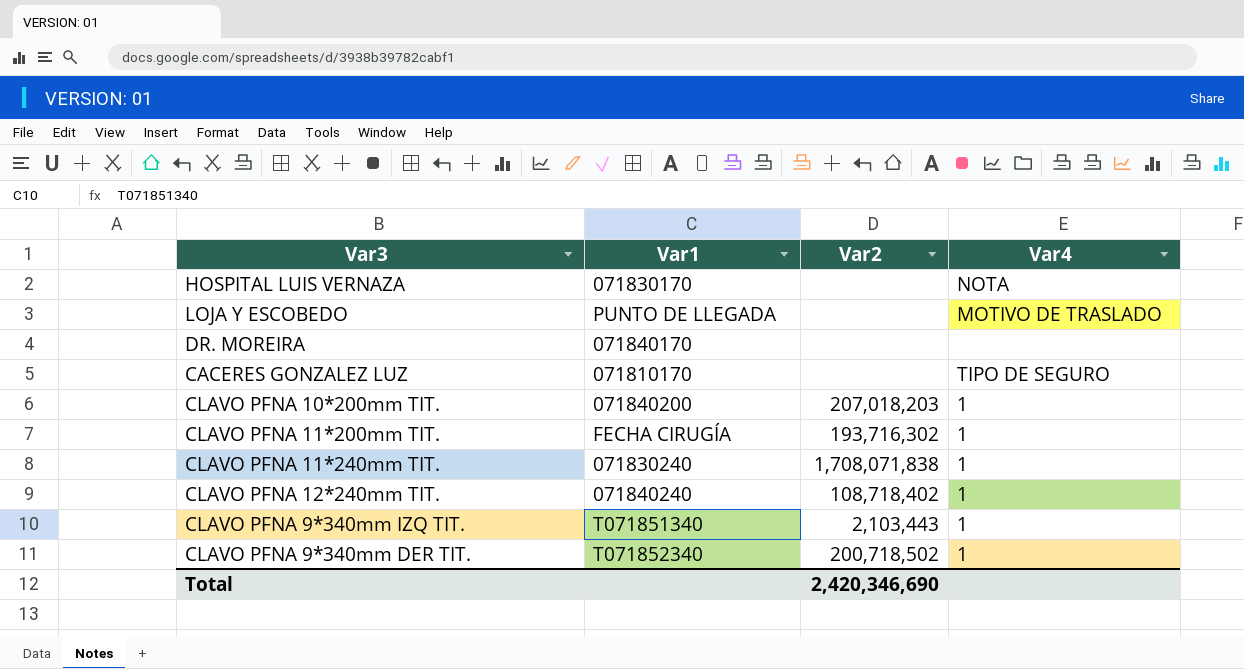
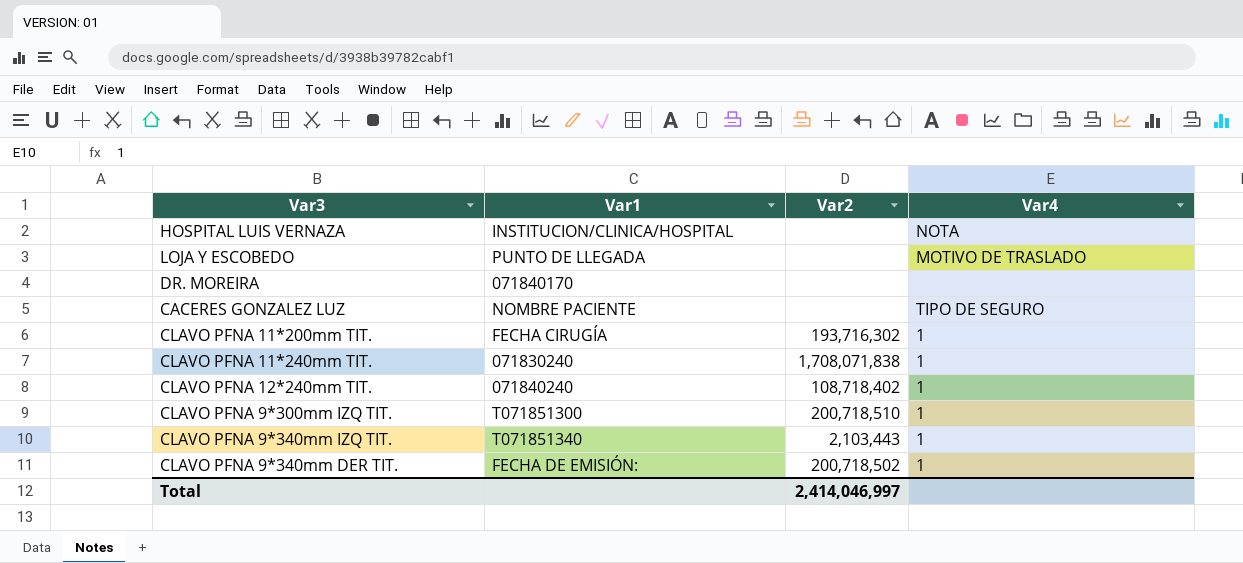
row CLAVO PFNA 10*200mm TIT.: 071840200 | 207,018,203 | 1 -> none
HOSPITAL LUIS VERNAZA | Var1: 071830170 -> INSTITUCION/CLINICA/HOSPITAL
CACERES GONZALEZ LUZ | Var1: 071810170 -> NOMBRE PACIENTE
row CLAVO PFNA 9*300mm IZQ TIT.: none -> T071851300 | 200,718,510 | 1
CLAVO PFNA 9*340mm DER TIT. | Var1: T071852340 -> FECHA DE EMISIÓN:
Total | Var2: 2,420,346,690 -> 2,414,046,997

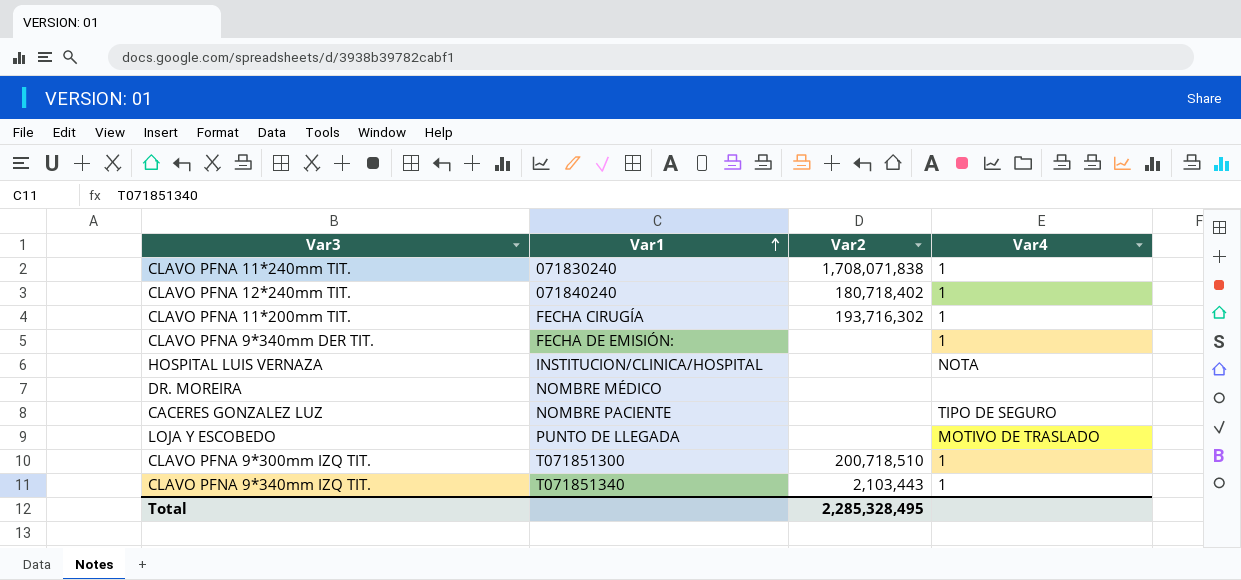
row order: none -> Var1 ascending
CLAVO PFNA 12*240mm TIT. | Var2: 108,718,402 -> 180,718,402
CLAVO PFNA 9*340mm DER TIT. | Var2: 200,718,502 -> none
DR. MOREIRA | Var1: 071840170 -> NOMBRE MÉDICO
Total | Var2: 2,414,046,997 -> 2,285,328,495

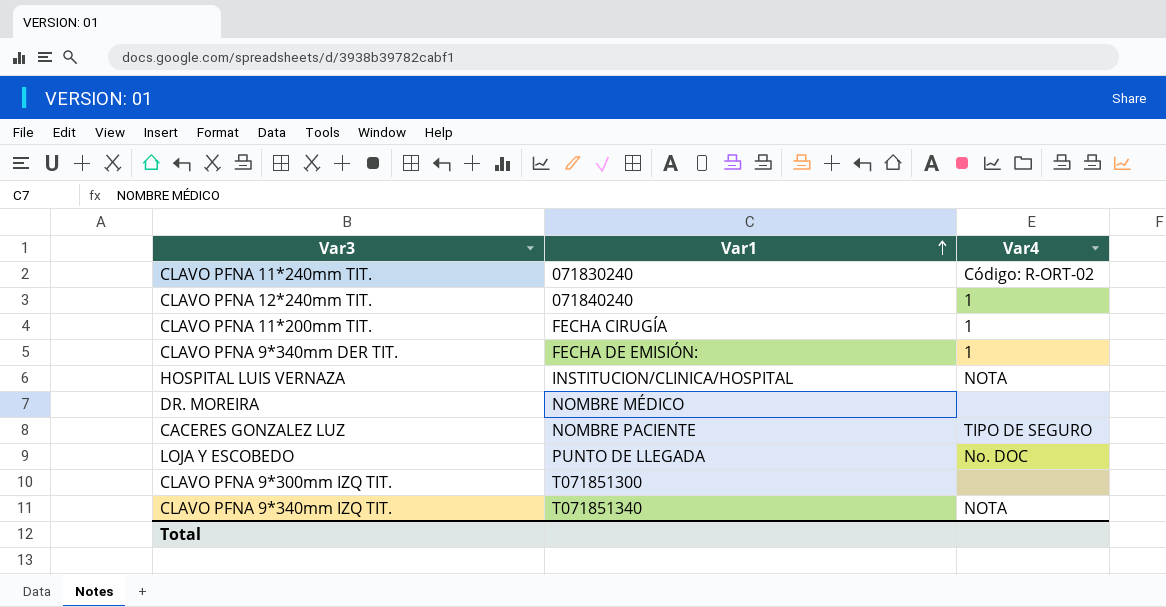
column Var2 | position: 3 -> none
CLAVO PFNA 11*240mm TIT. | Var4: 1 -> Código: R-ORT-02
LOJA Y ESCOBEDO | Var4: MOTIVO DE TRASLADO -> No. DOC
CLAVO PFNA 9*300mm IZQ TIT. | Var4: 1 -> none
CLAVO PFNA 9*340mm IZQ TIT. | Var4: 1 -> NOTA

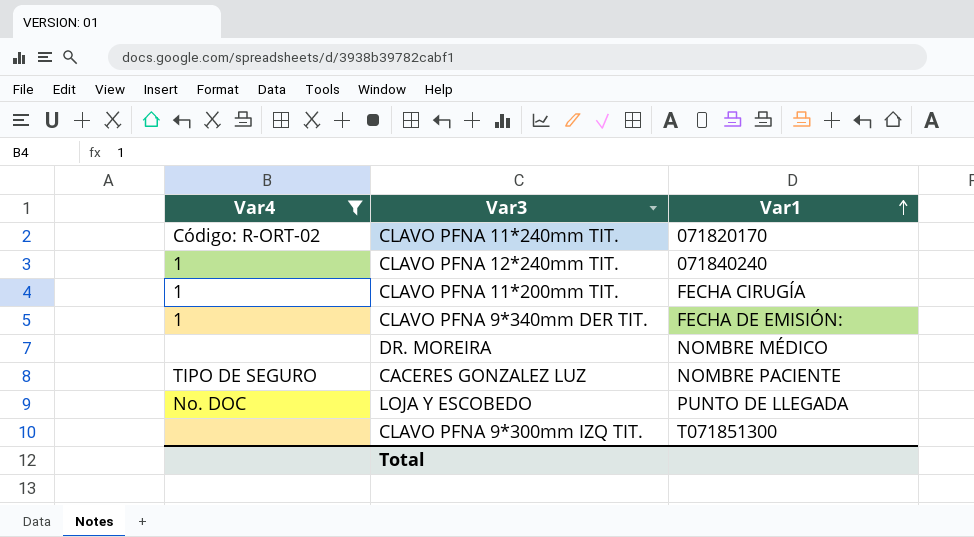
filter: none -> Var4 != NOTA
column Var4 | position: 3 -> 1
CLAVO PFNA 11*240mm TIT. | Var1: 071830240 -> 071820170

